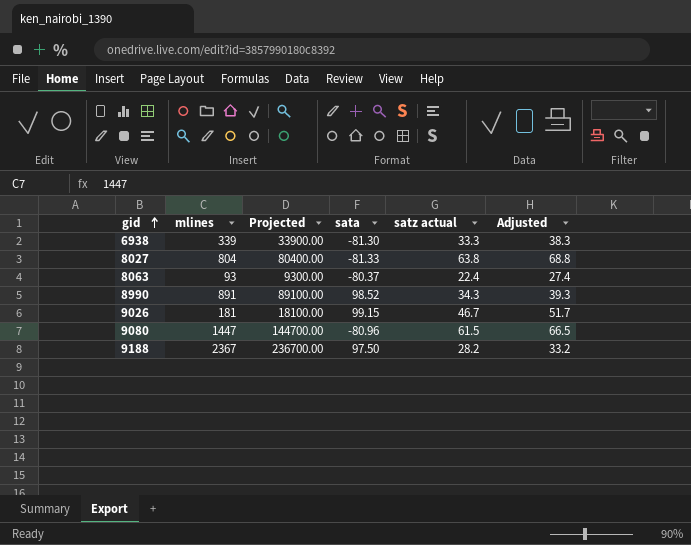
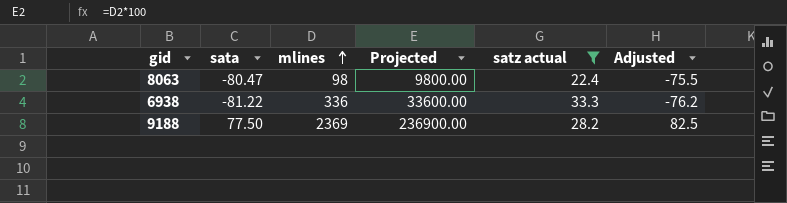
filter: none -> satz actual <= 33.3
row order: gid ascending -> mlines ascending
column sata | position: 4 -> 2
column Adjusted | formula: [satz actual] + 5 -> [sata] + 5
8063 | sata: -80.37 -> -80.47
8063 | mlines: 93 -> 98
8063 | Projected: 9300.00 -> 9800.00
6938 | sata: -81.30 -> -81.22
6938 | mlines: 339 -> 336
6938 | Projected: 33900.00 -> 33600.00
9188 | sata: 97.50 -> 77.50
9188 | mlines: 2367 -> 2369
9188 | Projected: 236700.00 -> 236900.00

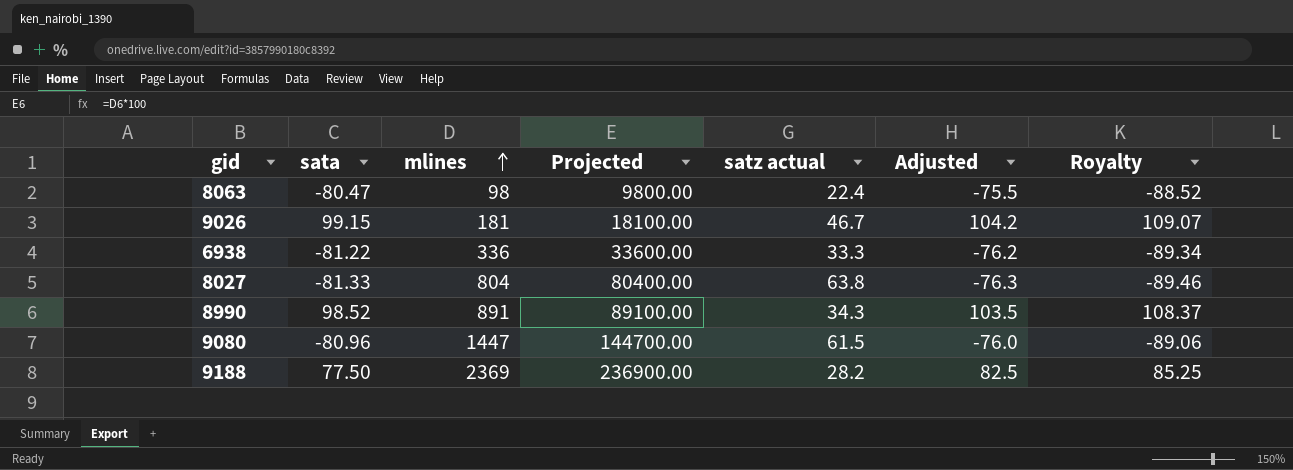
filter: satz actual <= 33.3 -> none
column Royalty | formula: none -> [sata] * 1.1

